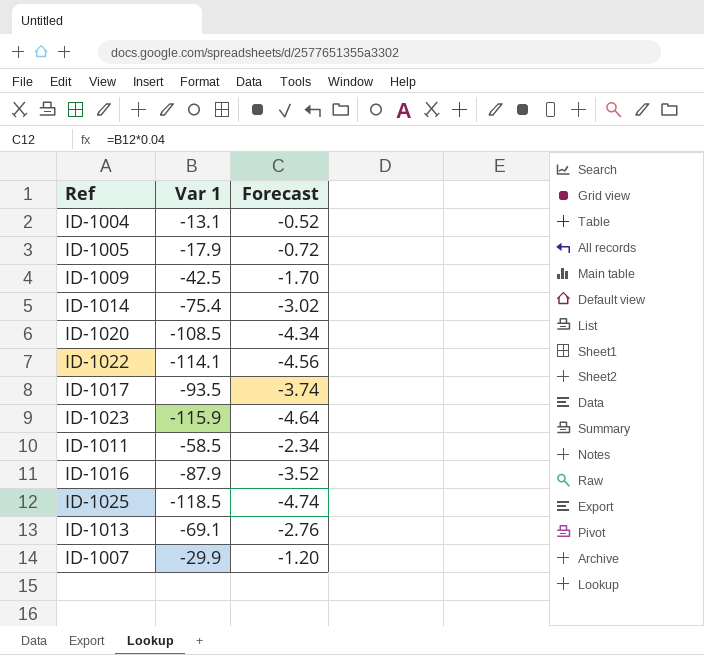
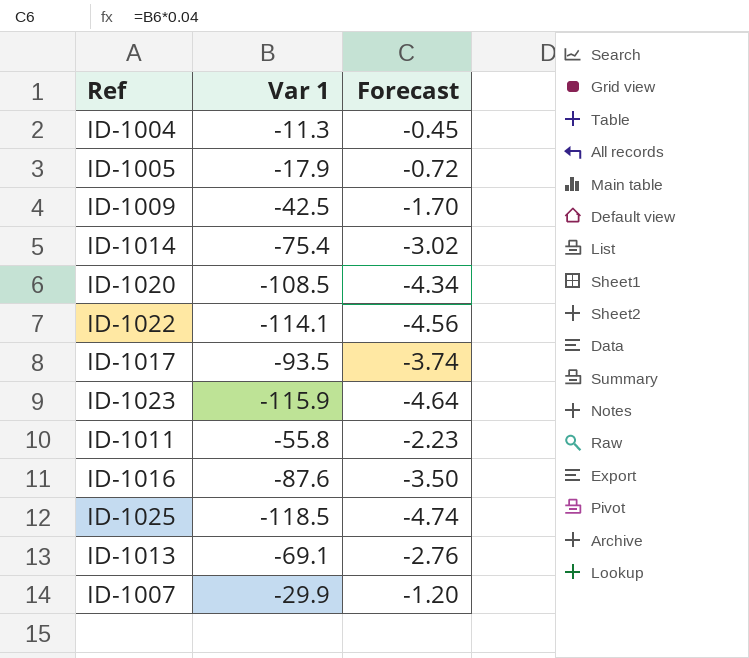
ID-1004 | Var 1: -13.1 -> -11.3
ID-1004 | Forecast: -0.52 -> -0.45
ID-1011 | Var 1: -58.5 -> -55.8
ID-1011 | Forecast: -2.34 -> -2.23
ID-1016 | Var 1: -87.9 -> -87.6
ID-1016 | Forecast: -3.52 -> -3.50

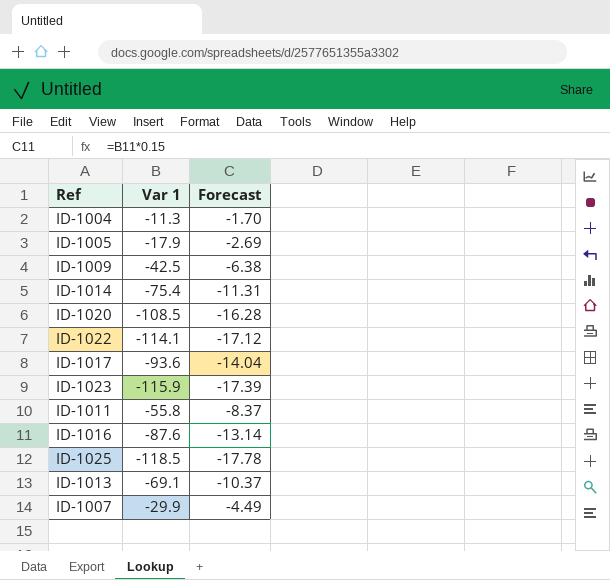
column Forecast | formula: [Var 1] * 0.04 -> [Var 1] * 0.15
ID-1017 | Var 1: -93.5 -> -93.6

